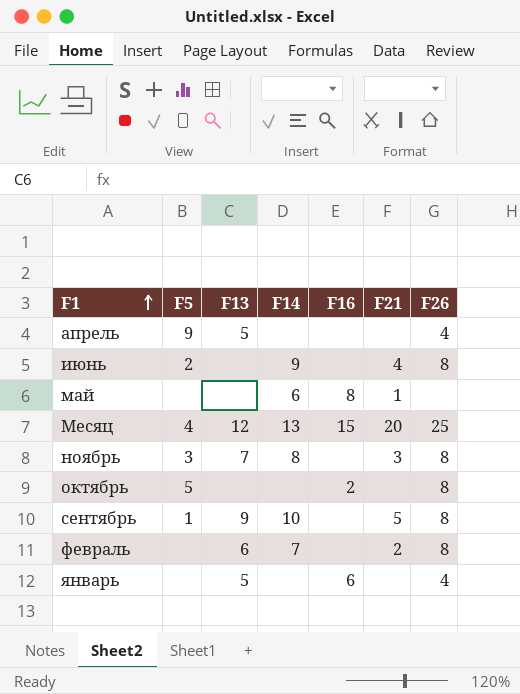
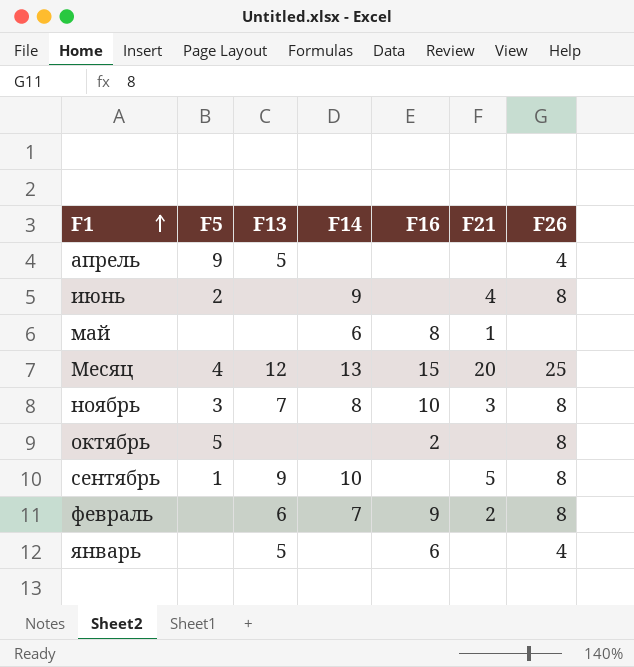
ноябрь | F16: none -> 10
февраль | F16: none -> 9

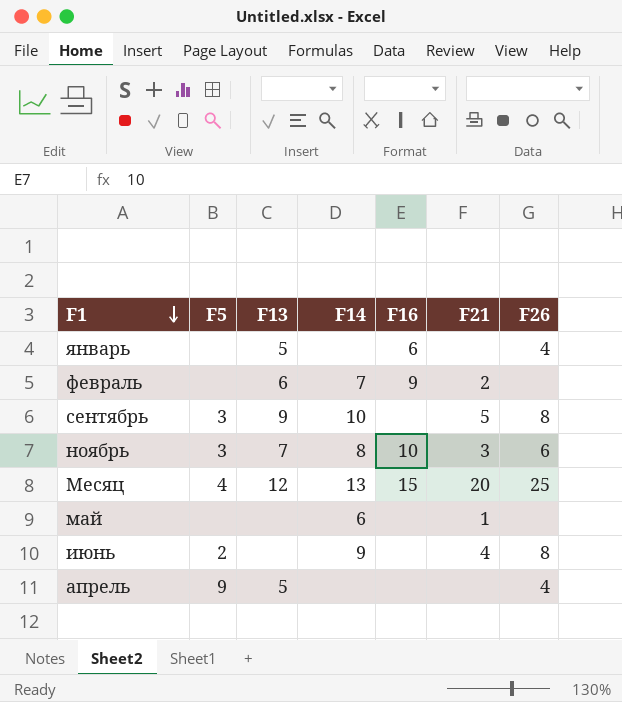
row order: F1 ascending -> F1 descending
row октябрь: 5 | none | none | 2 | none | 8 -> none
февраль | F26: 8 -> none
сентябрь | F5: 1 -> 3
ноябрь | F26: 8 -> 6
май | F16: 8 -> none

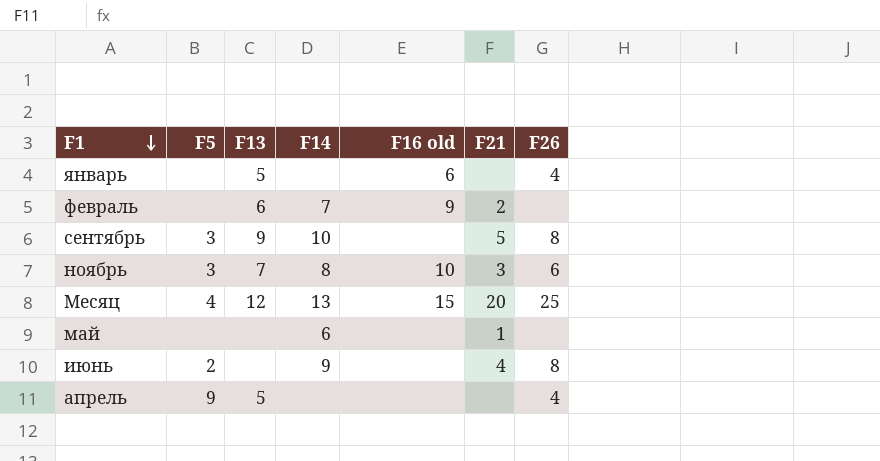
column name: F16 -> F16 old

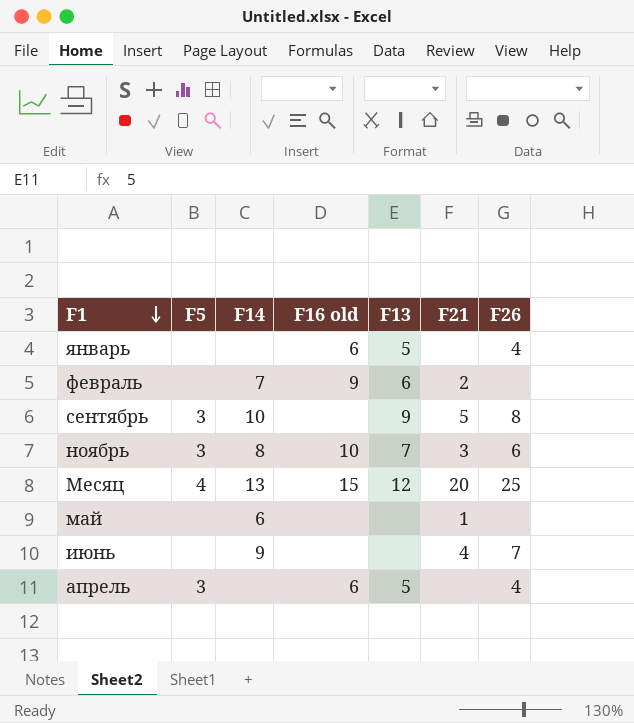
column F13 | position: 3 -> 5
июнь | F5: 2 -> none
июнь | F26: 8 -> 7
апрель | F5: 9 -> 3
апрель | F16 old: none -> 6

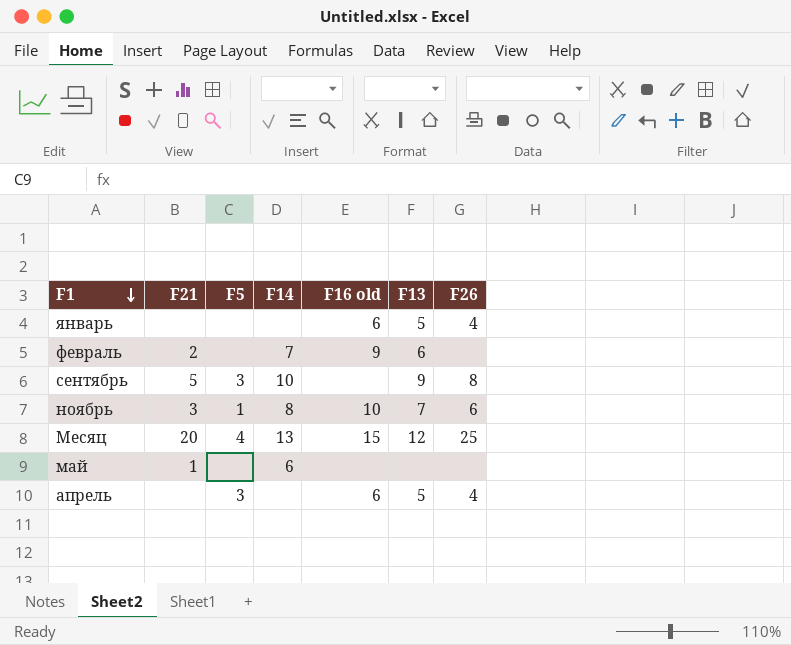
column F21 | position: 6 -> 2
row июнь: none | 9 | none | none | 4 | 7 -> none
ноябрь | F5: 3 -> 1

